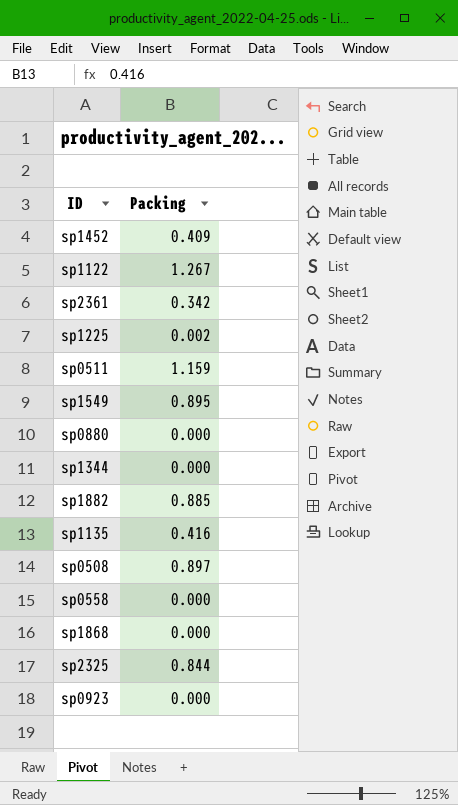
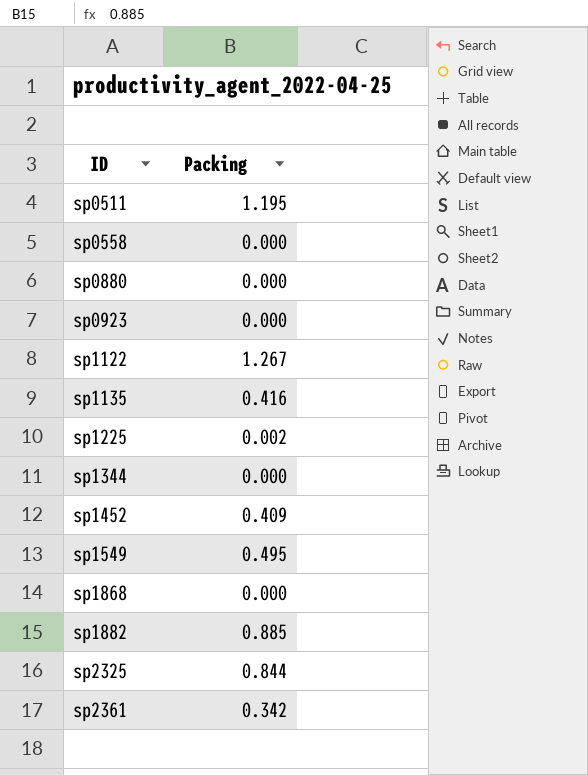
row order: none -> ID ascending
row sp0508: 0.897 -> none
sp0511 | Packing: 1.159 -> 1.195
sp1549 | Packing: 0.895 -> 0.495

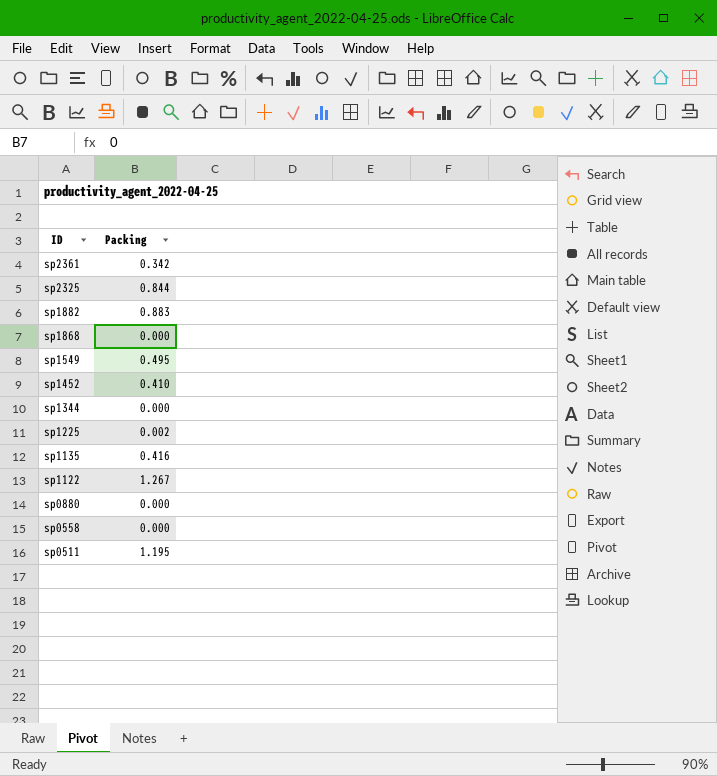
row order: ID ascending -> ID descending
row sp0923: 0.000 -> none
sp1882 | Packing: 0.885 -> 0.883
sp1452 | Packing: 0.409 -> 0.410

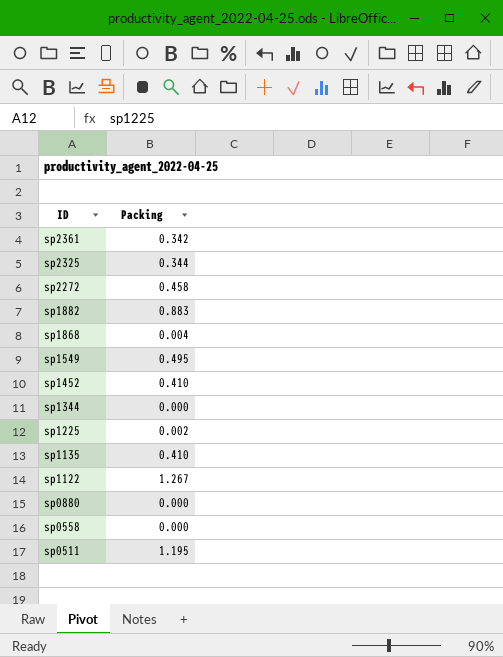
sp2325 | Packing: 0.844 -> 0.344
row sp2272: none -> 0.458
sp1868 | Packing: 0.000 -> 0.004
sp1135 | Packing: 0.416 -> 0.410

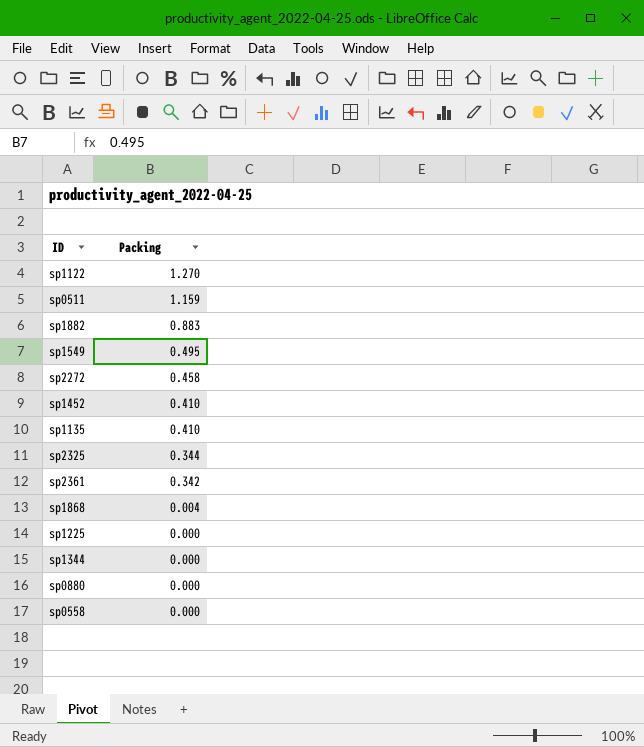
row order: ID descending -> Packing descending
sp1122 | Packing: 1.267 -> 1.270
sp0511 | Packing: 1.195 -> 1.159
sp1225 | Packing: 0.002 -> 0.000

